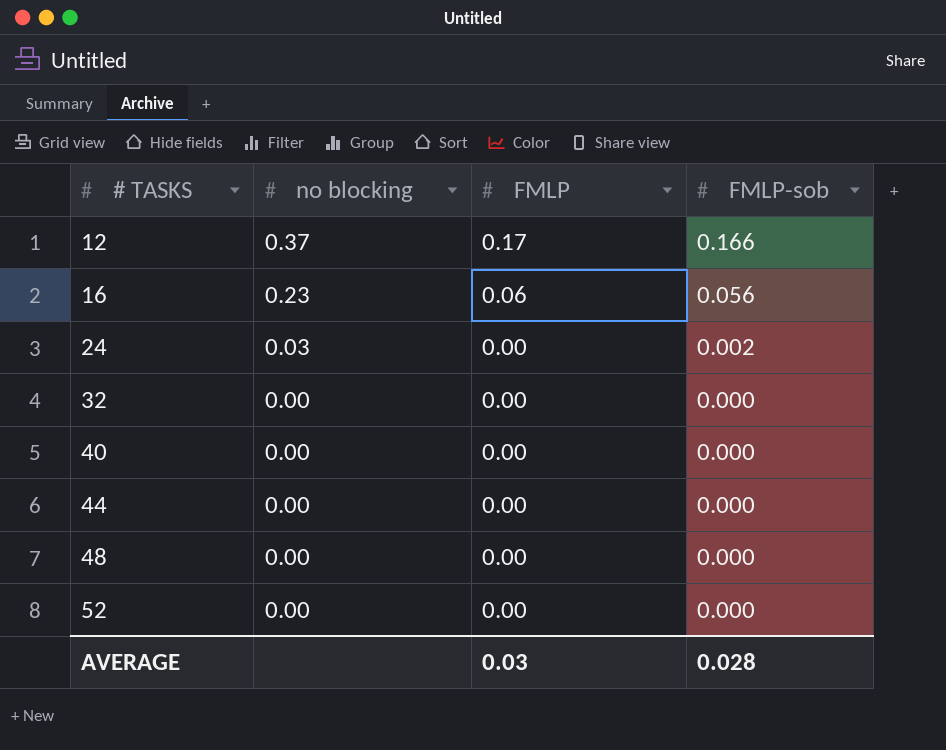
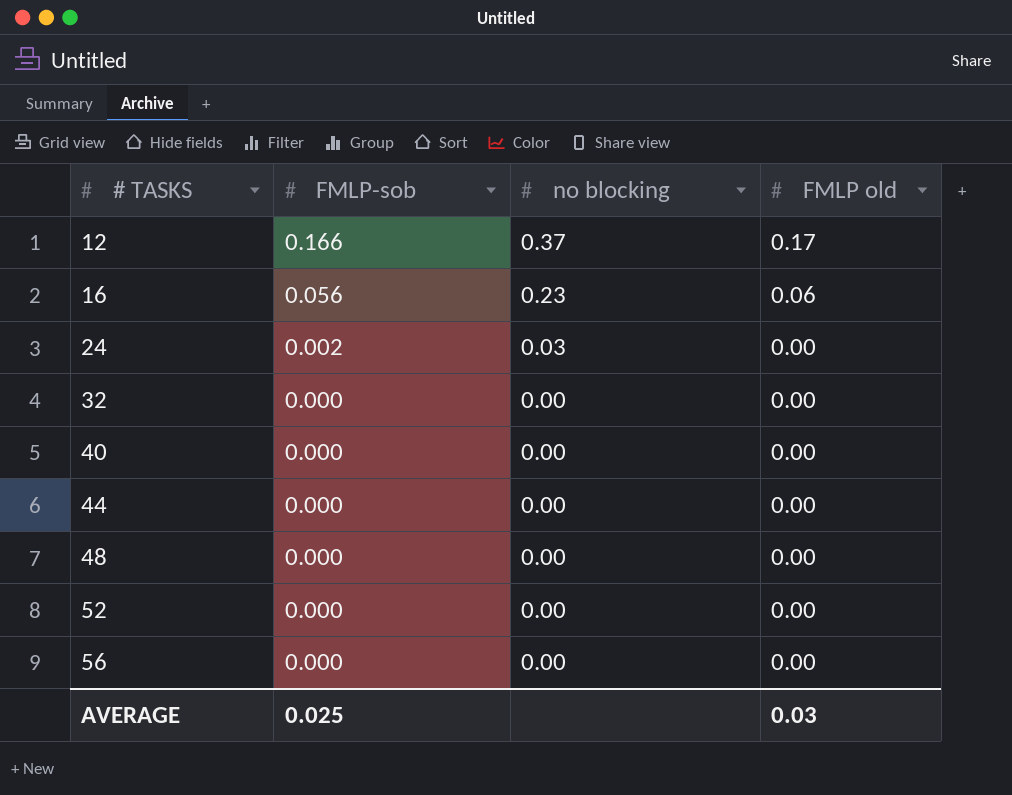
column FMLP-sob | position: 4 -> 2
column name: FMLP -> FMLP old
row 56: none -> 0.000 | 0.00 | 0.00
AVERAGE | FMLP-sob: 0.028 -> 0.025

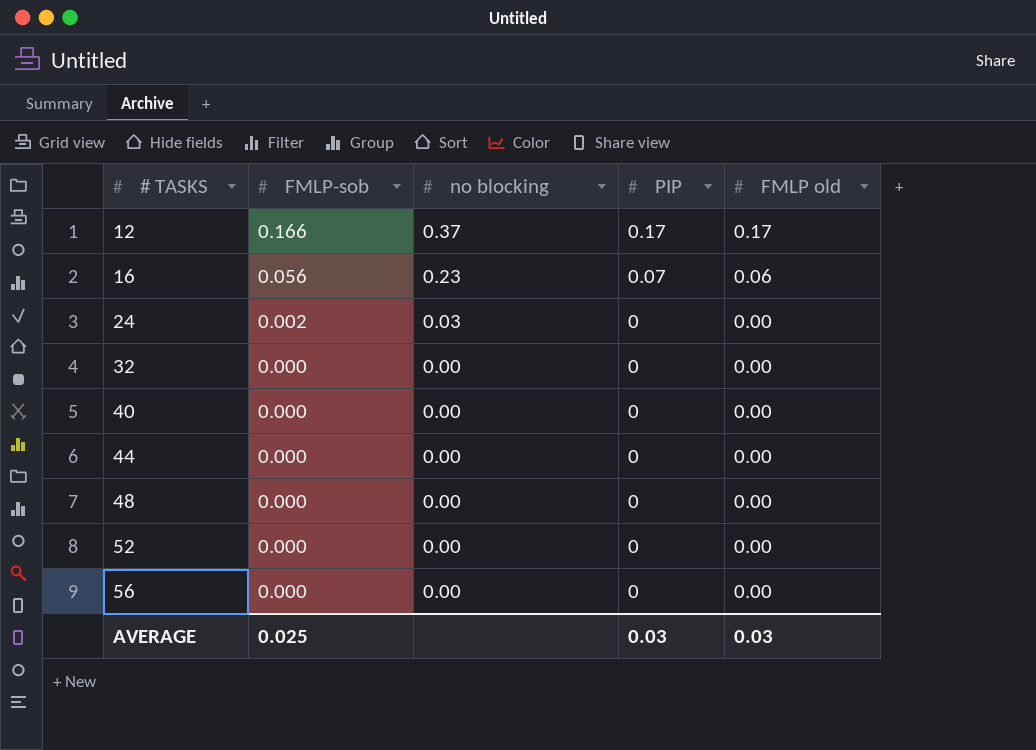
column PIP | position: none -> 4

